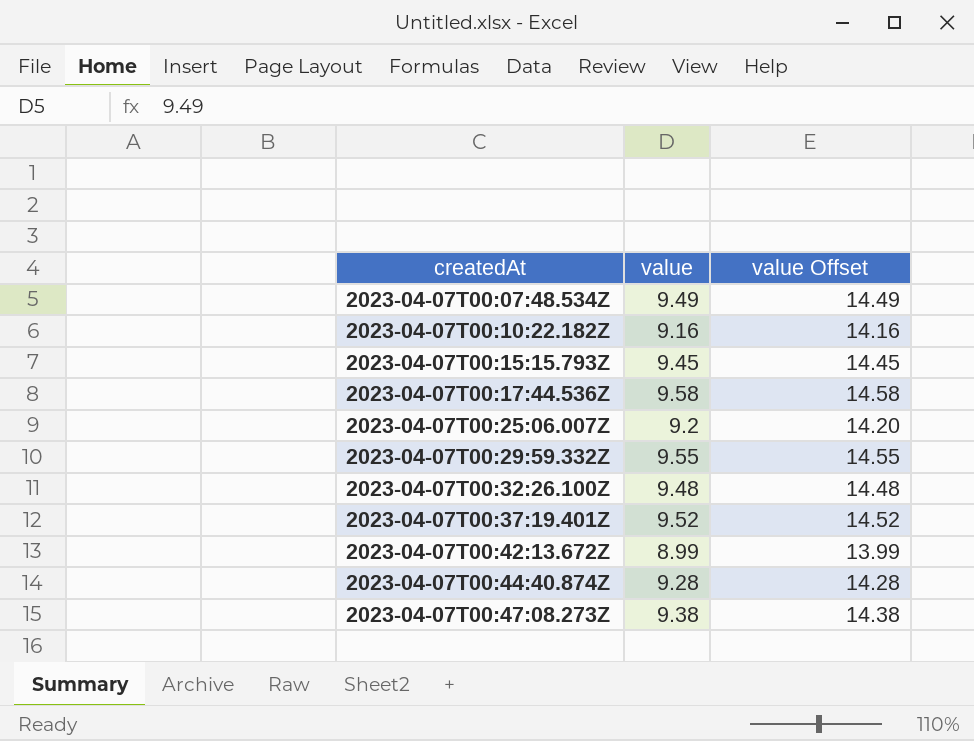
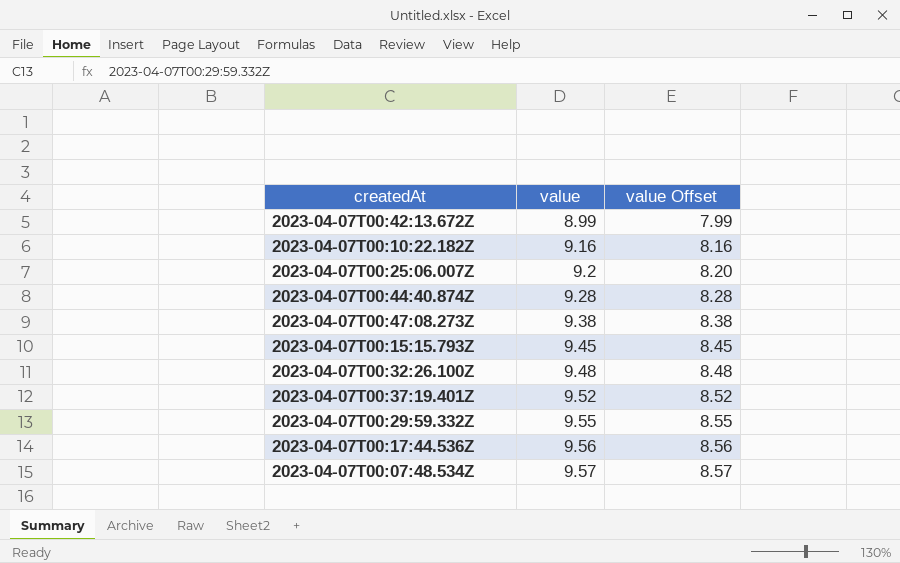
row order: createdAt ascending -> value ascending
column value Offset | formula: [value] + 5 -> [value] - 1
2023-04-07T00:17:44.536Z | value: 9.58 -> 9.56
2023-04-07T00:07:48.534Z | value: 9.49 -> 9.57

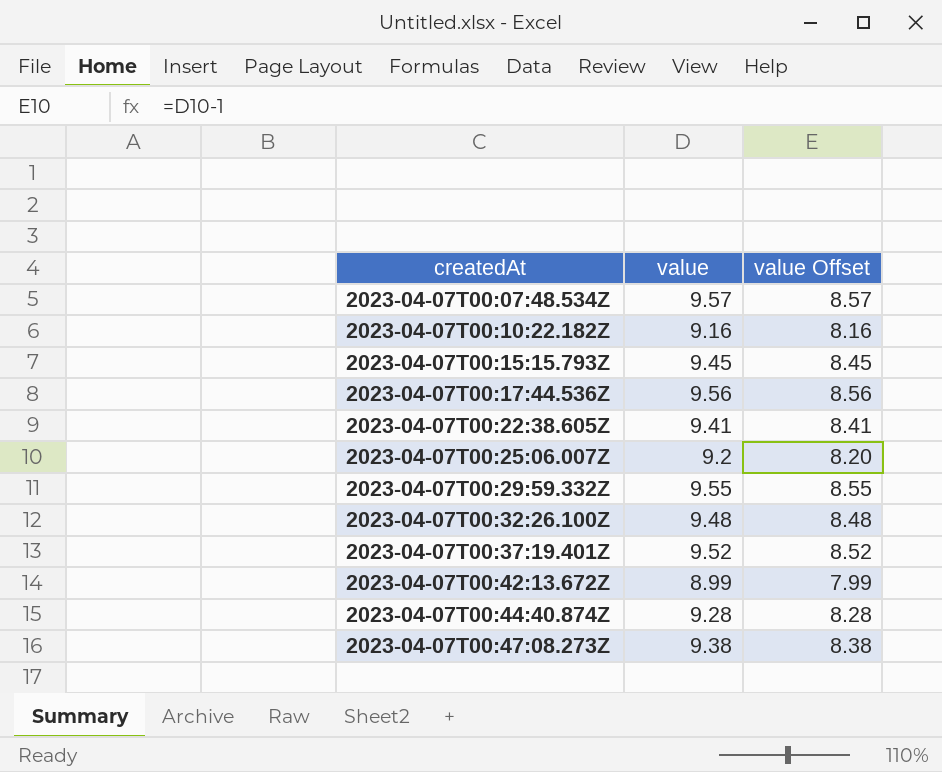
row order: value ascending -> createdAt ascending
row 2023-04-07T00:22:38.605Z: none -> 9.41 | 8.41

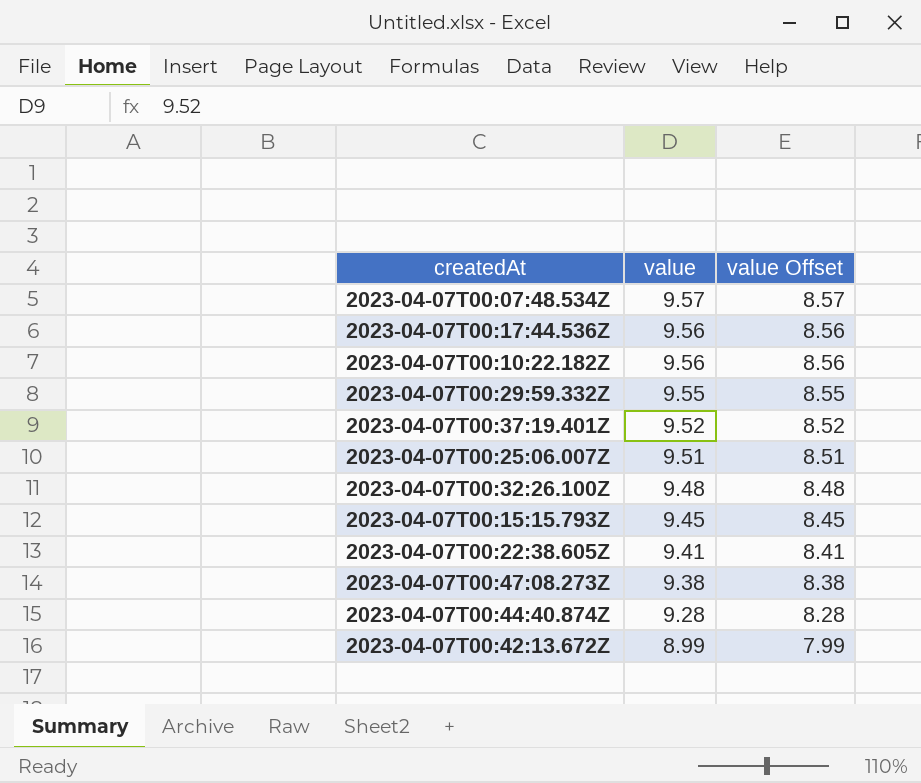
row order: createdAt ascending -> value descending
2023-04-07T00:10:22.182Z | value: 9.16 -> 9.56
2023-04-07T00:10:22.182Z | value Offset: 8.16 -> 8.56
2023-04-07T00:25:06.007Z | value: 9.2 -> 9.51
2023-04-07T00:25:06.007Z | value Offset: 8.20 -> 8.51

